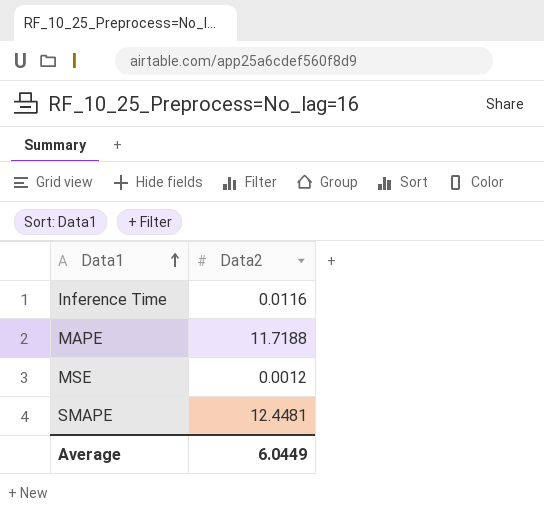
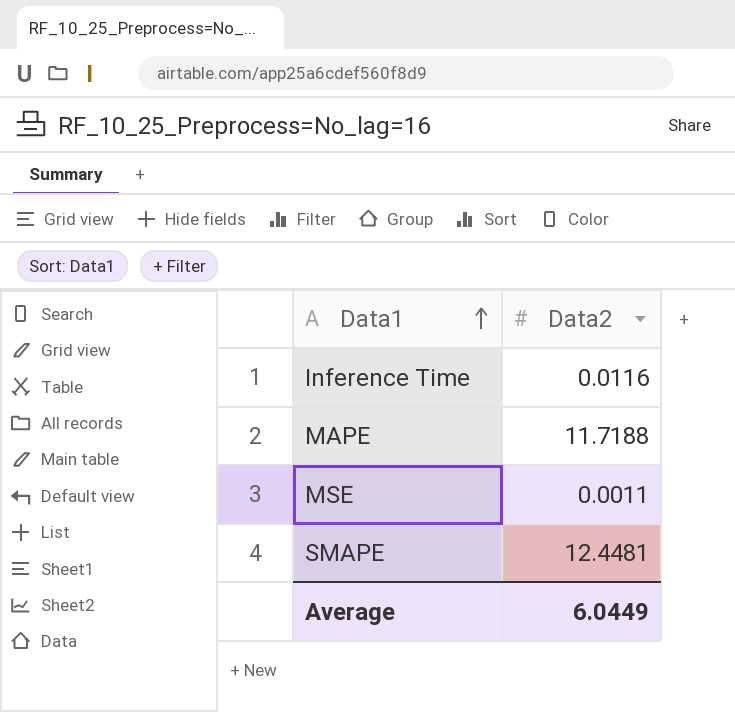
MSE | Data2: 0.0012 -> 0.0011

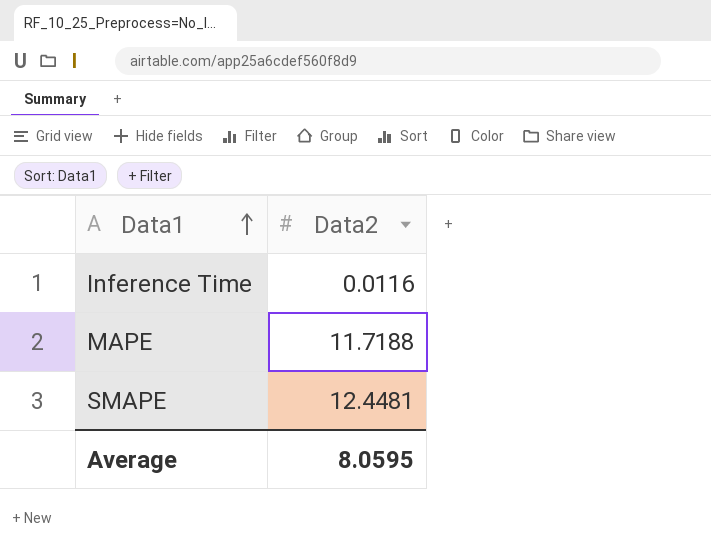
row MSE: 0.0011 -> none
Average | Data2: 6.0449 -> 8.0595

